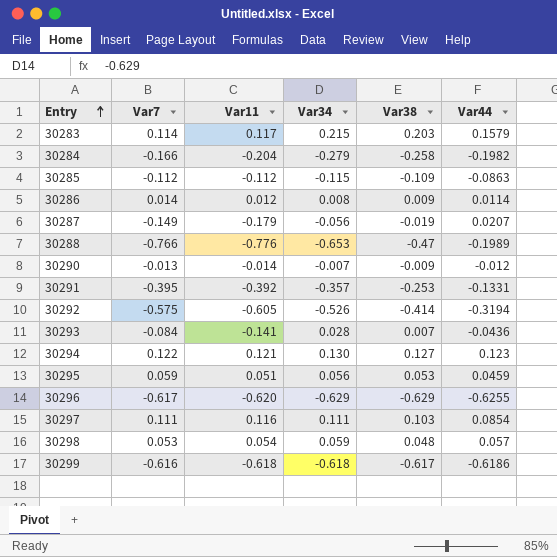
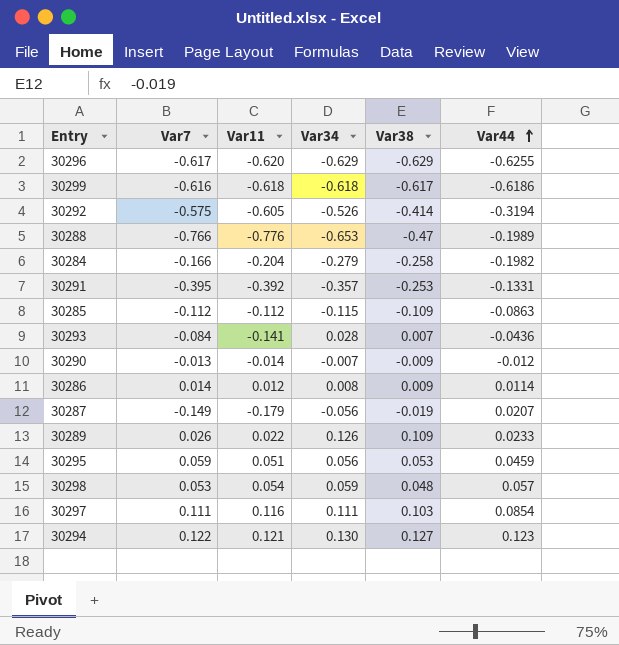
row order: Entry ascending -> Var44 ascending
row 30283: 0.114 | 0.117 | 0.215 | 0.203 | 0.1579 -> none
row 30289: none -> 0.026 | 0.022 | 0.126 | 0.109 | 0.0233

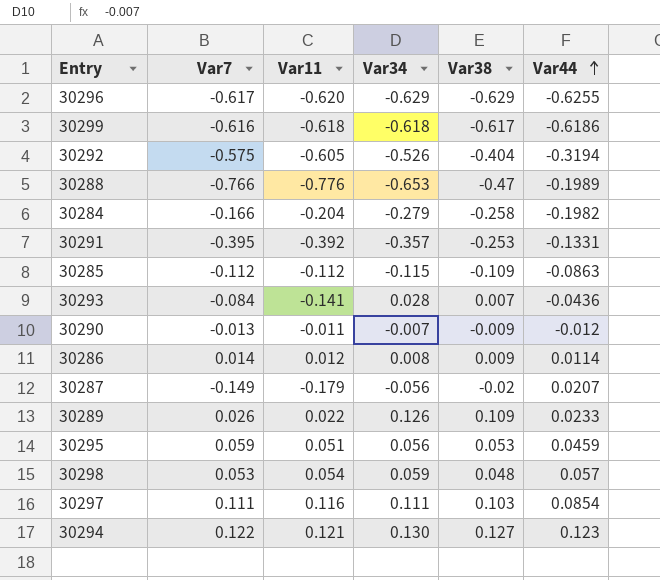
30292 | Var38: -0.414 -> -0.404
30290 | Var11: -0.014 -> -0.011
30287 | Var38: -0.019 -> -0.02

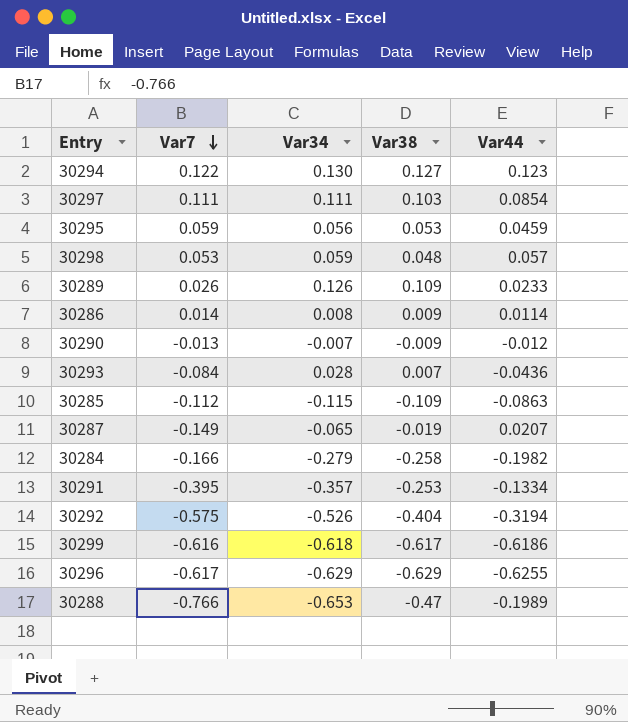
row order: Var44 ascending -> Var7 descending
column Var11 | position: 3 -> none
30287 | Var34: -0.056 -> -0.065
30287 | Var38: -0.02 -> -0.019
30291 | Var44: -0.1331 -> -0.1334

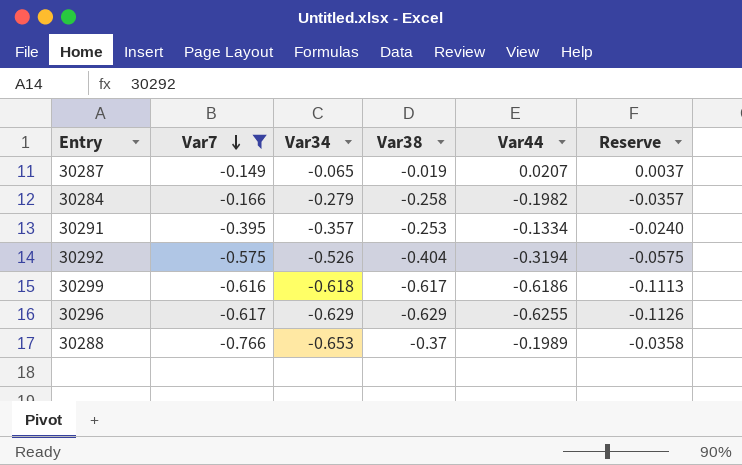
filter: none -> Var7 <= -0.149
column Reserve | formula: none -> [Var44] * 0.18
30288 | Var38: -0.47 -> -0.37

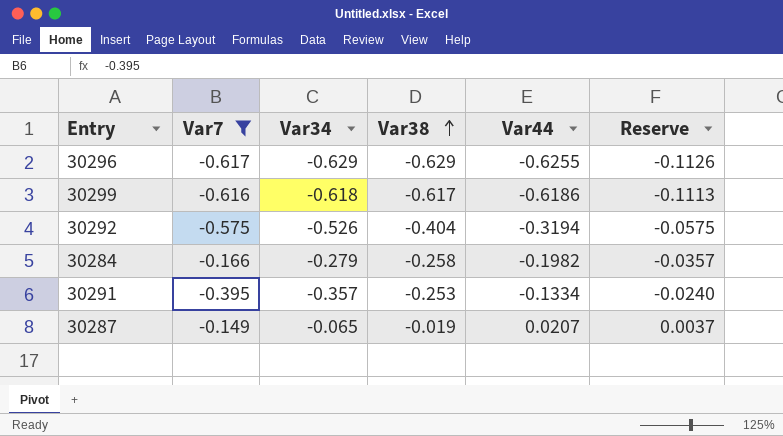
row order: Var7 descending -> Var38 ascending
row 30288: -0.766 | -0.653 | -0.37 | -0.1989 | -0.0358 -> none

